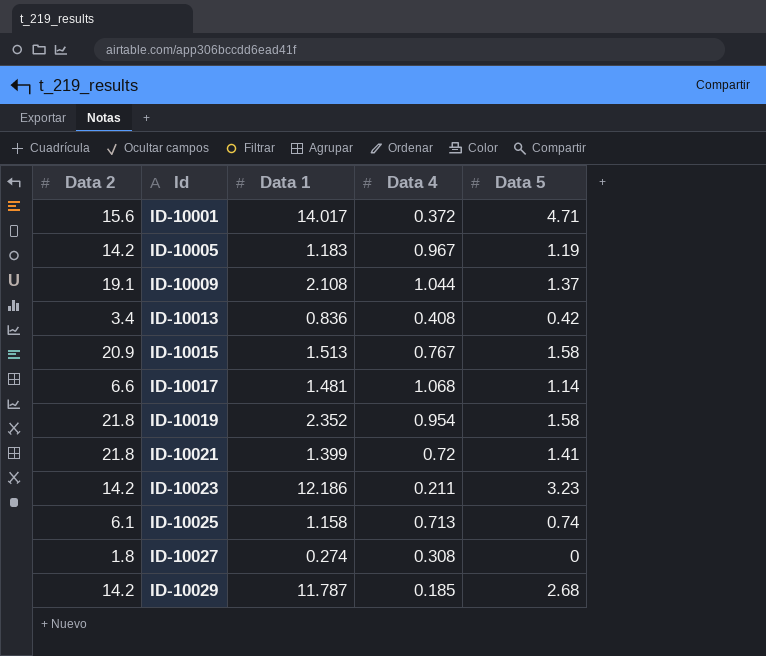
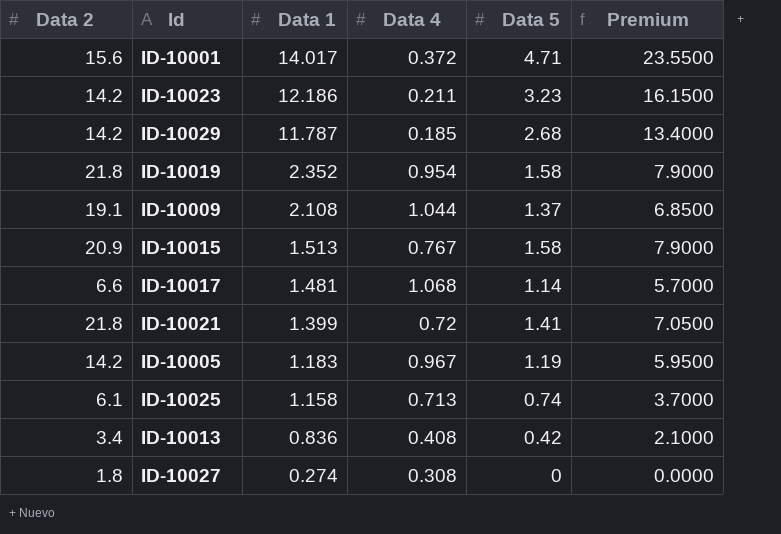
row order: Id ascending -> Data 1 descending
column Premium | formula: none -> [Data 5] * 5

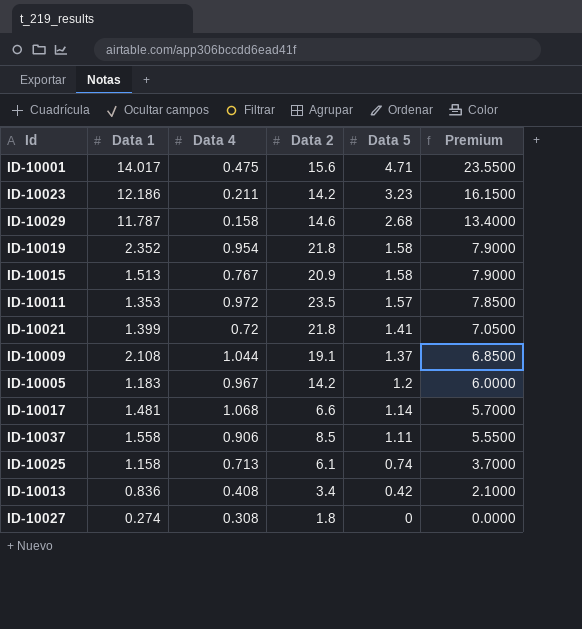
row order: Data 1 descending -> Data 5 descending
column Data 2 | position: 1 -> 4
ID-10001 | Data 4: 0.372 -> 0.475
ID-10029 | Data 4: 0.185 -> 0.158
ID-10029 | Data 2: 14.2 -> 14.6
row ID-10011: none -> 1.353 | 0.972 | 23.5 | 1.57 | 7.8500
ID-10005 | Data 5: 1.19 -> 1.2
ID-10005 | Premium: 5.9500 -> 6.0000
row ID-10037: none -> 1.558 | 0.906 | 8.5 | 1.11 | 5.5500

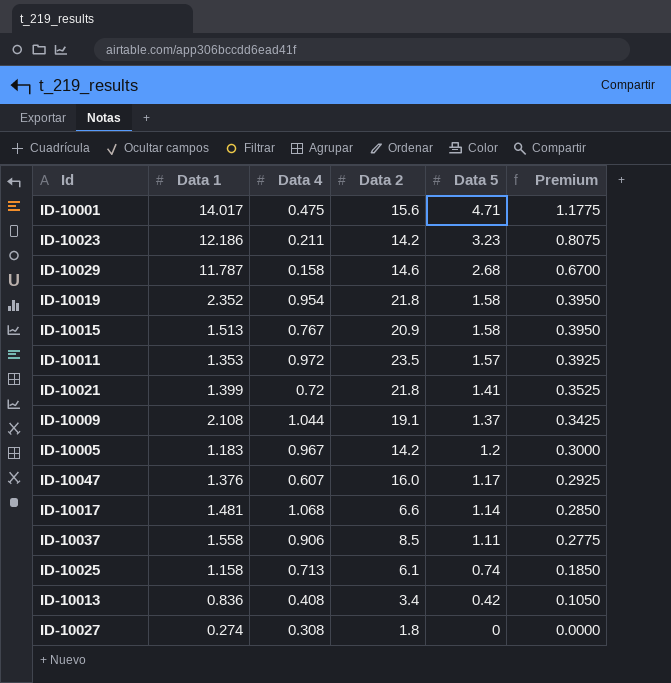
column Premium | formula: [Data 5] * 5 -> [Data 5] * 0.25
row ID-10047: none -> 1.376 | 0.607 | 16.0 | 1.17 | 0.2925

